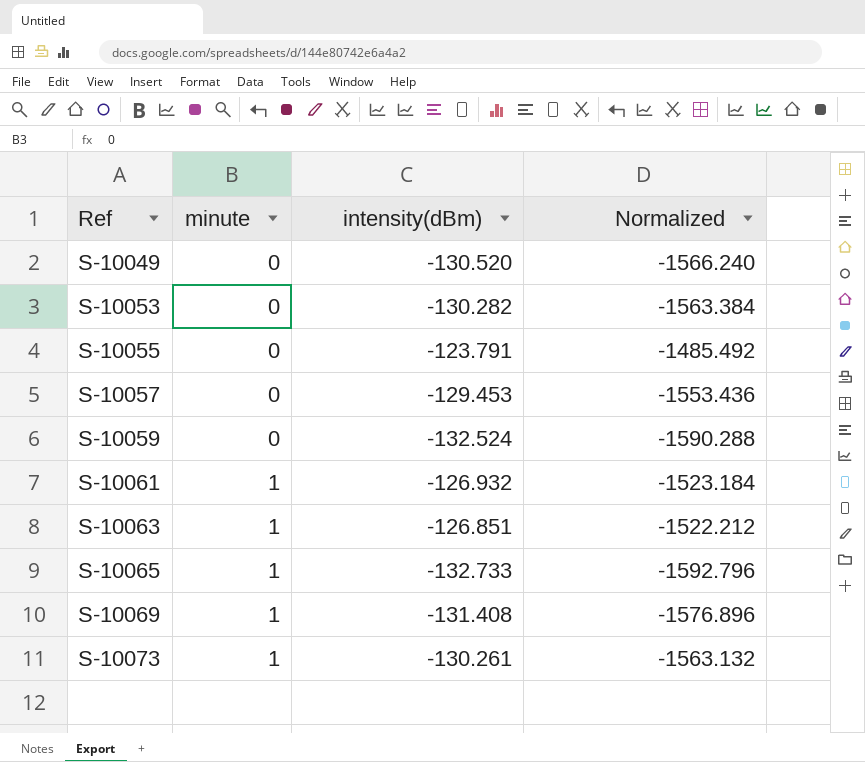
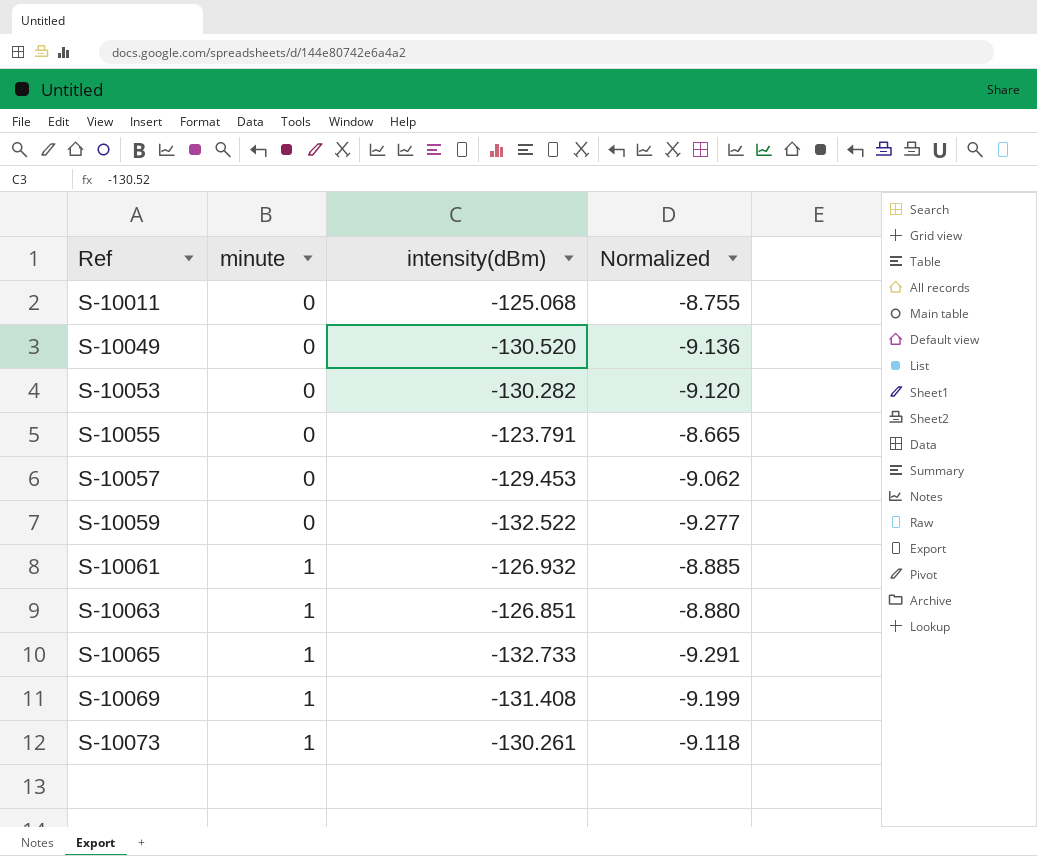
column Normalized | formula: [intensity(dBm)] * 12 -> [intensity(dBm)] * 0.07
row S-10011: none -> 0 | -125.068 | -8.755
S-10059 | intensity(dBm): -132.524 -> -132.522

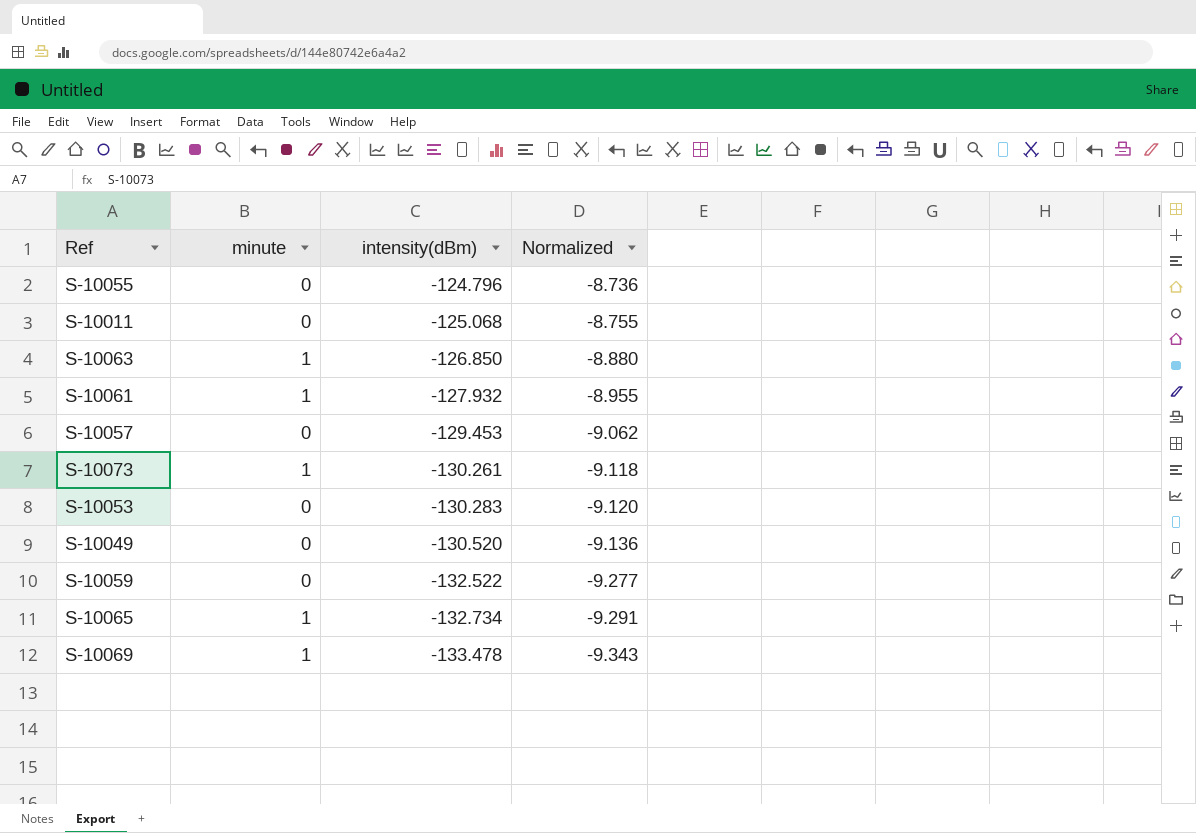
row order: Ref ascending -> intensity(dBm) descending
S-10055 | intensity(dBm): -123.791 -> -124.796
S-10055 | Normalized: -8.665 -> -8.736
S-10063 | intensity(dBm): -126.851 -> -126.850
S-10061 | intensity(dBm): -126.932 -> -127.932
S-10061 | Normalized: -8.885 -> -8.955
S-10053 | intensity(dBm): -130.282 -> -130.283
S-10065 | intensity(dBm): -132.733 -> -132.734
S-10069 | intensity(dBm): -131.408 -> -133.478
S-10069 | Normalized: -9.199 -> -9.343

